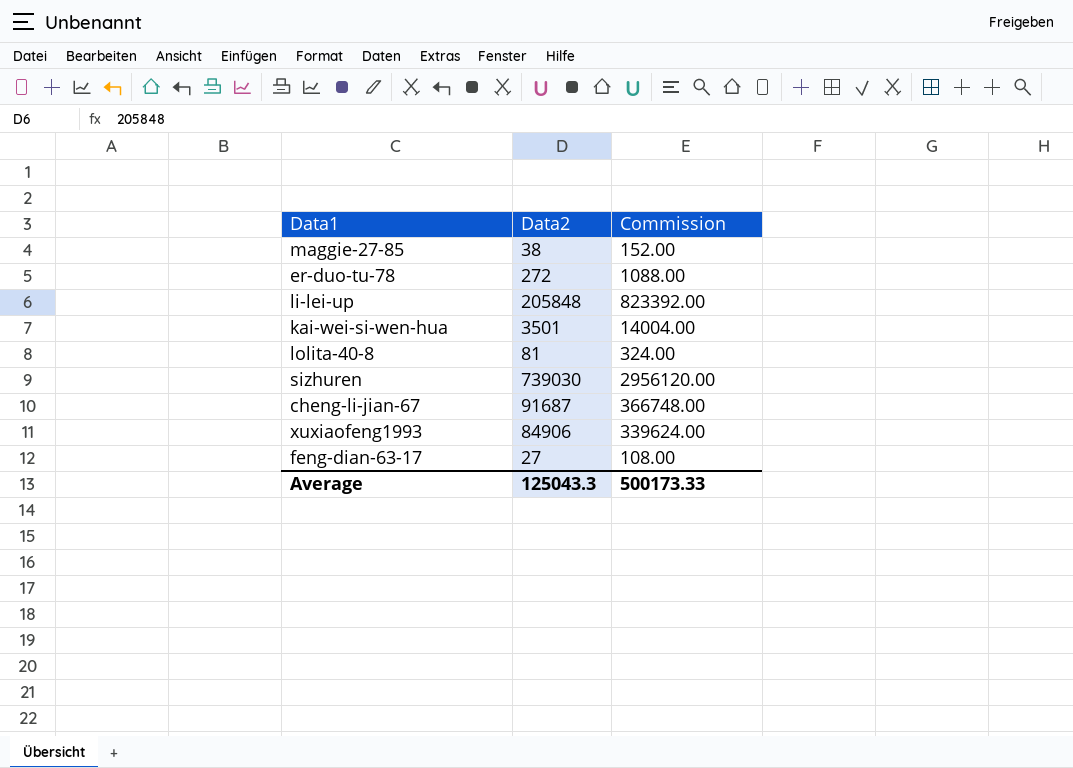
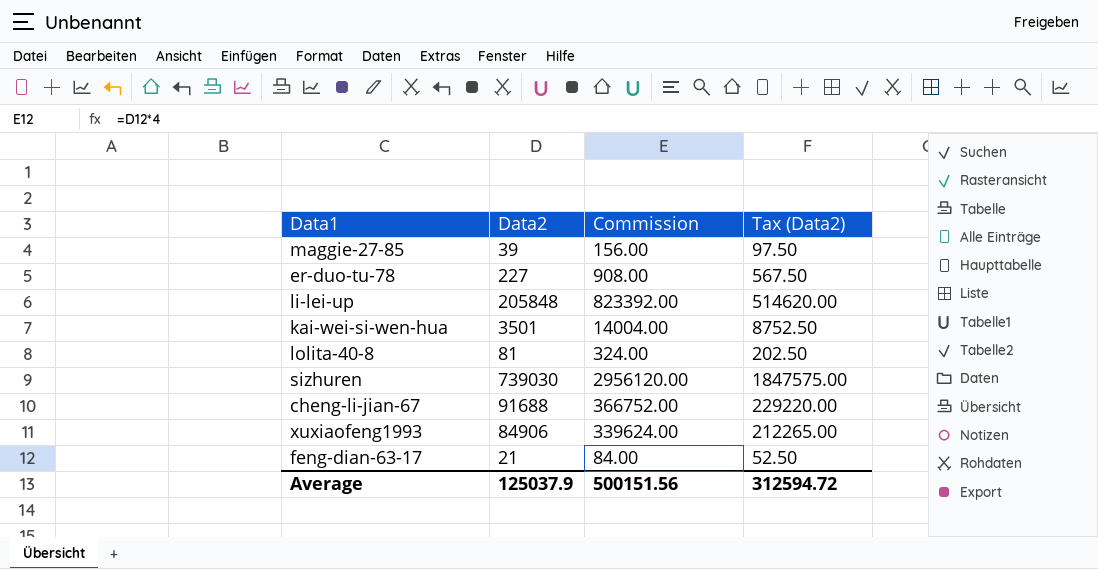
column Tax (Data2) | formula: none -> [Data2] * 2.5
maggie-27-85 | Data2: 38 -> 39
maggie-27-85 | Commission: 152.00 -> 156.00
er-duo-tu-78 | Data2: 272 -> 227
er-duo-tu-78 | Commission: 1088.00 -> 908.00
cheng-li-jian-67 | Data2: 91687 -> 91688
cheng-li-jian-67 | Commission: 366748.00 -> 366752.00
feng-dian-63-17 | Data2: 27 -> 21
feng-dian-63-17 | Commission: 108.00 -> 84.00
Average | Data2: 125043.3 -> 125037.9
Average | Commission: 500173.33 -> 500151.56

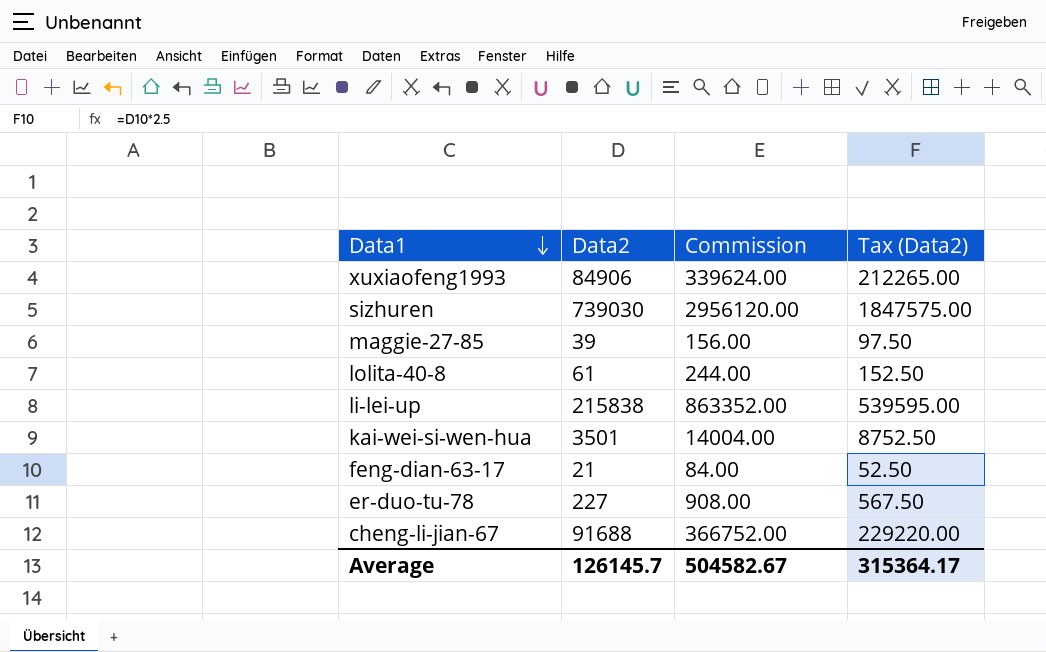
row order: none -> Data1 descending
lolita-40-8 | Data2: 81 -> 61
lolita-40-8 | Commission: 324.00 -> 244.00
lolita-40-8 | Tax (Data2): 202.50 -> 152.50
li-lei-up | Data2: 205848 -> 215838
li-lei-up | Commission: 823392.00 -> 863352.00
li-lei-up | Tax (Data2): 514620.00 -> 539595.00
Average | Data2: 125037.9 -> 126145.7
Average | Commission: 500151.56 -> 504582.67
Average | Tax (Data2): 312594.72 -> 315364.17

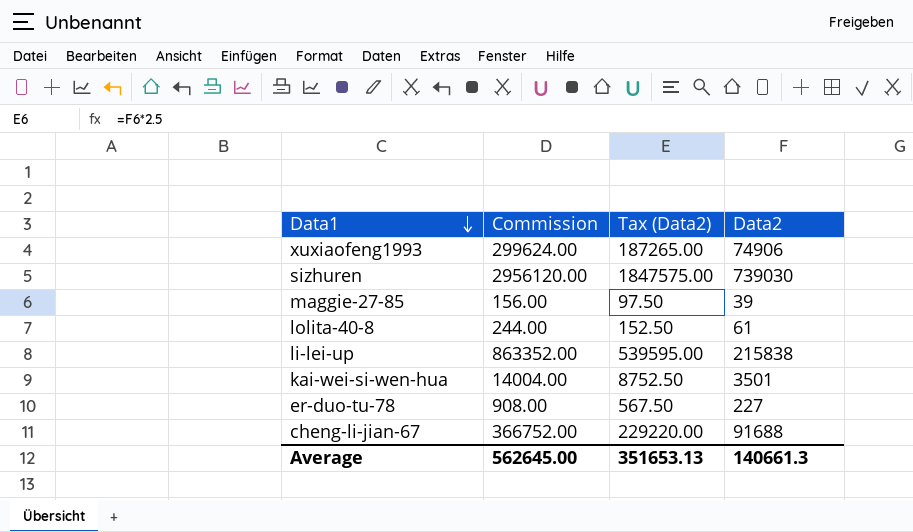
column Data2 | position: 2 -> 4
row feng-dian-63-17: 21 | 84.00 | 52.50 -> none
xuxiaofeng1993 | Commission: 339624.00 -> 299624.00
xuxiaofeng1993 | Tax (Data2): 212265.00 -> 187265.00
xuxiaofeng1993 | Data2: 84906 -> 74906
Average | Commission: 504582.67 -> 562645.00
Average | Tax (Data2): 315364.17 -> 351653.13
Average | Data2: 126145.7 -> 140661.3

